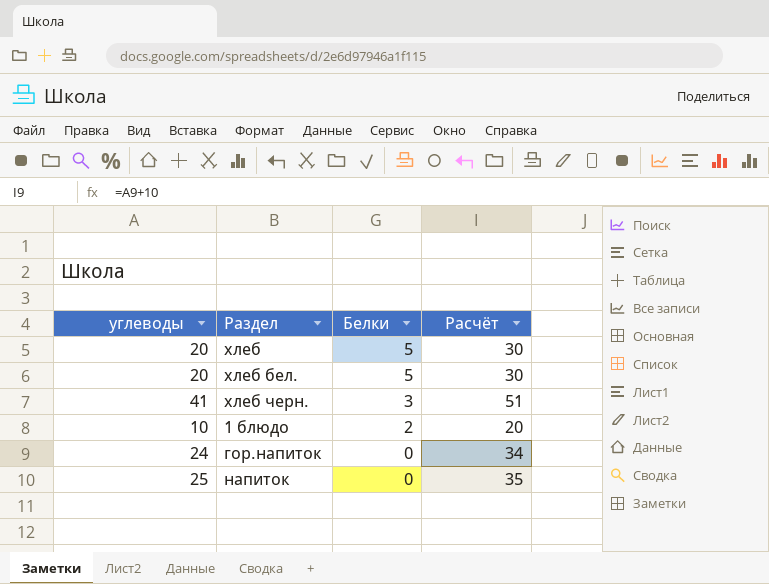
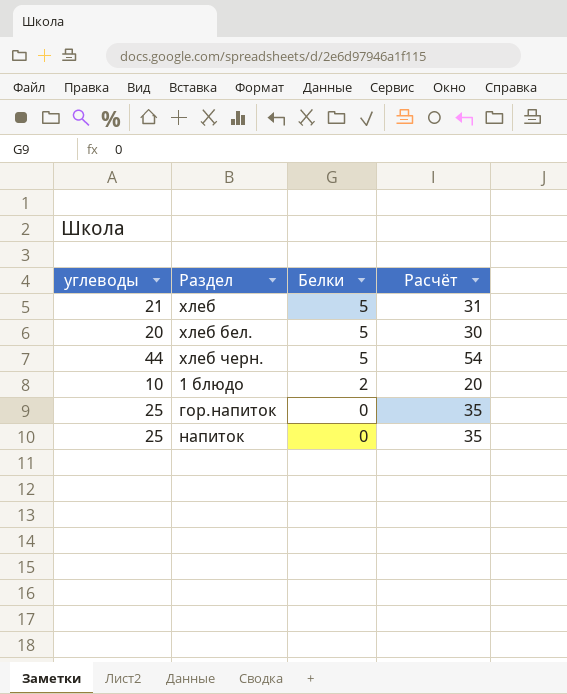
хлеб | углеводы: 20 -> 21
хлеб | Расчёт: 30 -> 31
хлеб черн. | углеводы: 41 -> 44
хлеб черн. | Белки: 3 -> 5
хлеб черн. | Расчёт: 51 -> 54
гор.напиток | углеводы: 24 -> 25
гор.напиток | Расчёт: 34 -> 35

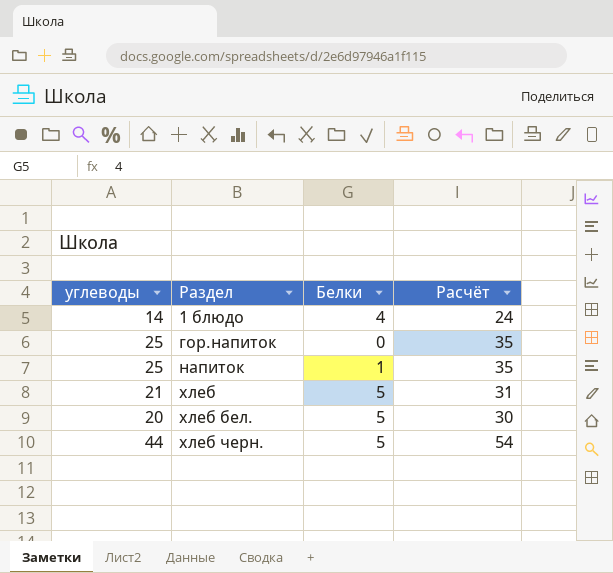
row order: Белки descending -> Раздел ascending
1 блюдо | углеводы: 10 -> 14
1 блюдо | Белки: 2 -> 4
1 блюдо | Расчёт: 20 -> 24
напиток | Белки: 0 -> 1

